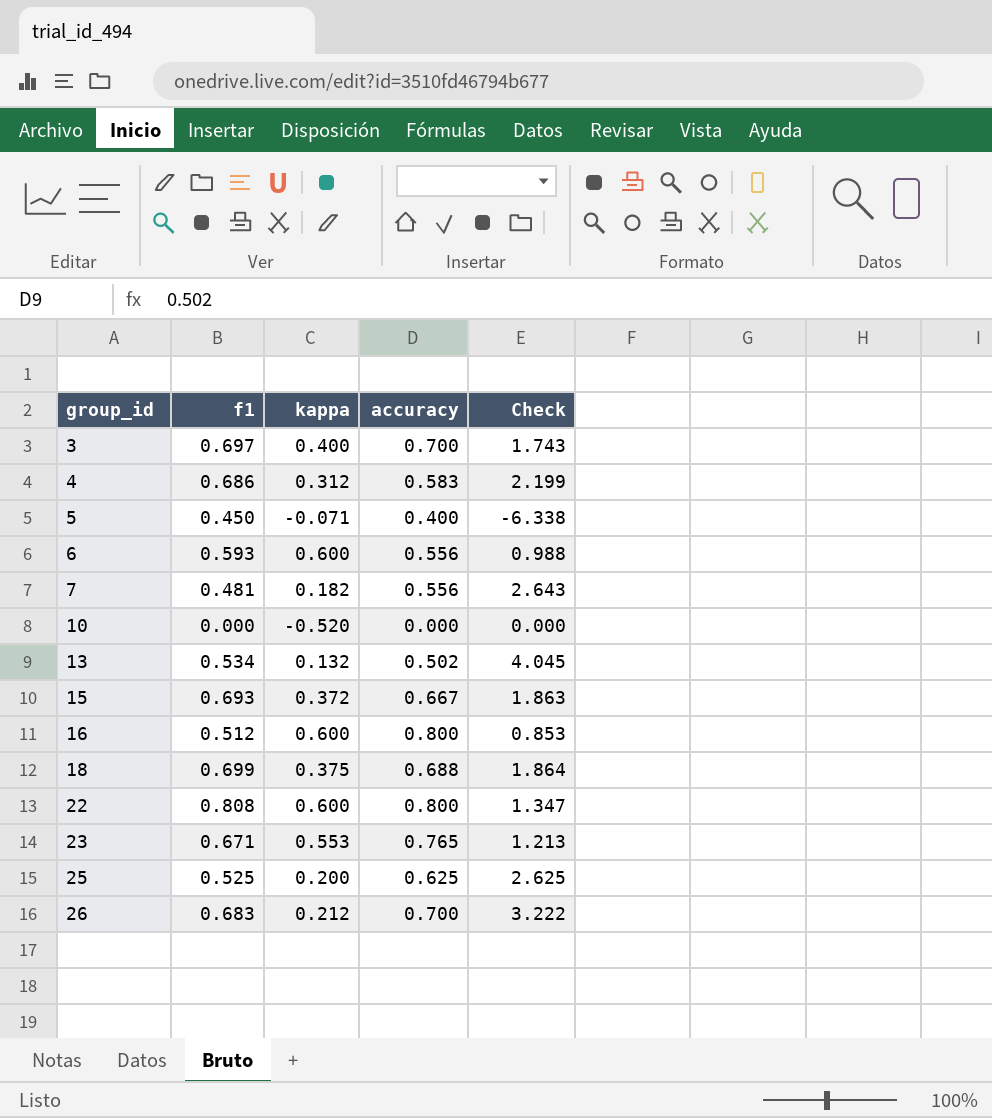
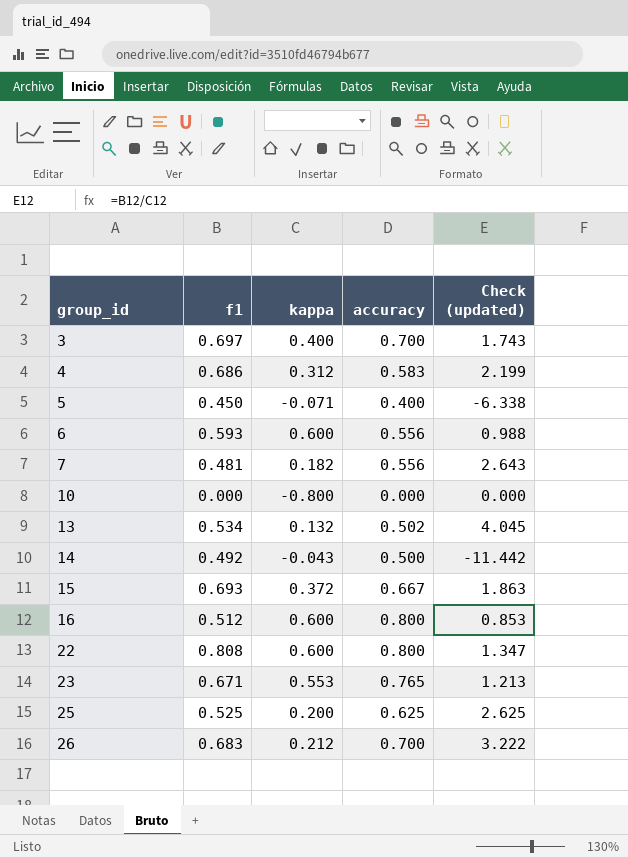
column name: Check -> Check (updated)
row 18: 0.699 | 0.375 | 0.688 | 1.864 -> none
10 | kappa: -0.520 -> -0.800
row 14: none -> 0.492 | -0.043 | 0.500 | -11.442

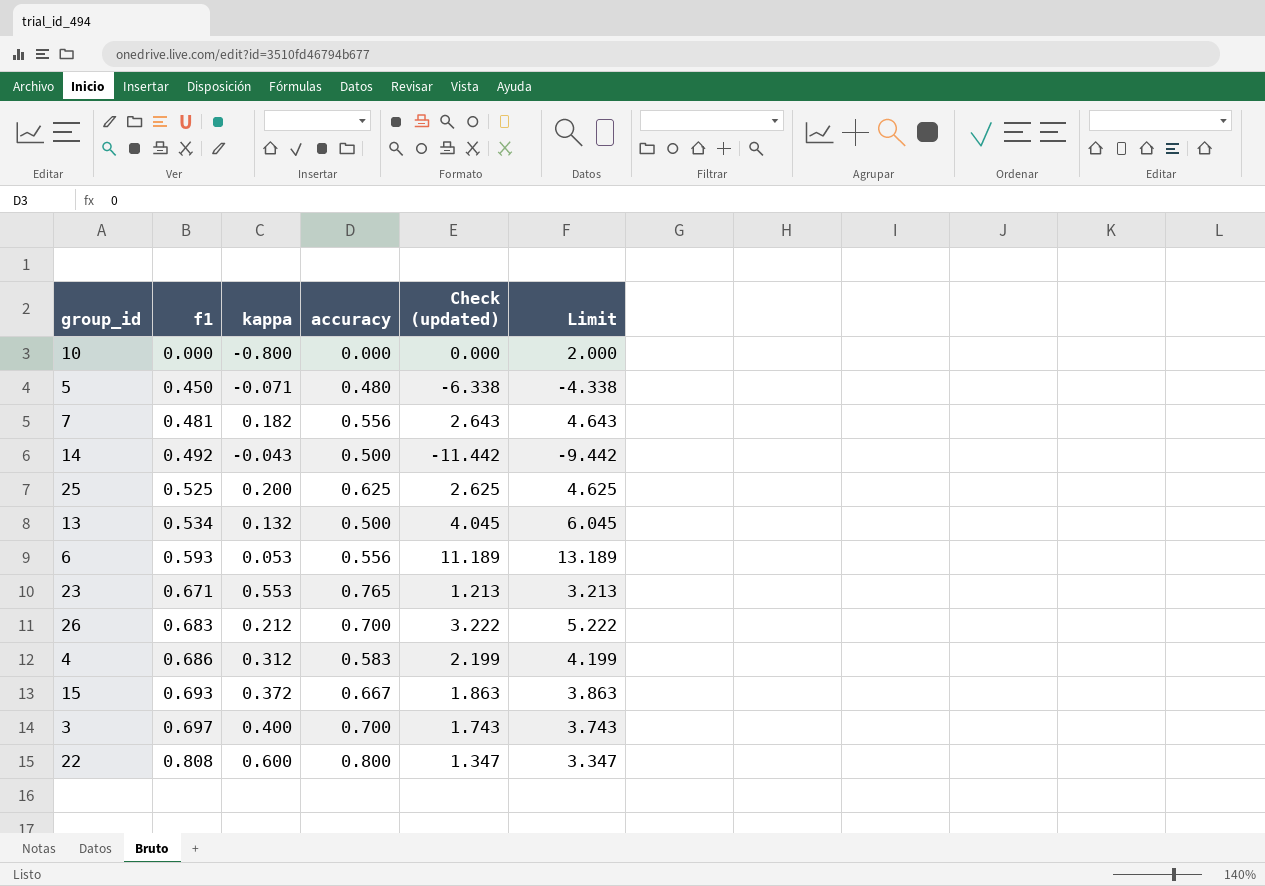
row order: group_id ascending -> f1 ascending
column Limit | formula: none -> [Check (updated)] + 2
row 16: 0.512 | 0.600 | 0.800 | 0.853 -> none
5 | accuracy: 0.400 -> 0.480
13 | accuracy: 0.502 -> 0.500
6 | kappa: 0.600 -> 0.053
6 | Check (updated): 0.988 -> 11.189

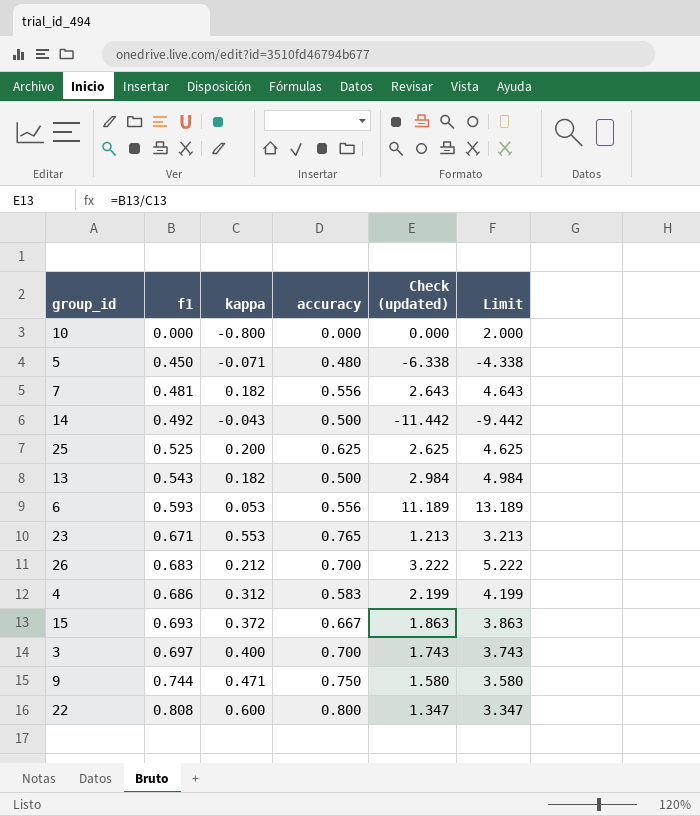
13 | f1: 0.534 -> 0.543
13 | kappa: 0.132 -> 0.182
13 | Check (updated): 4.045 -> 2.984
13 | Limit: 6.045 -> 4.984
row 9: none -> 0.744 | 0.471 | 0.750 | 1.580 | 3.580

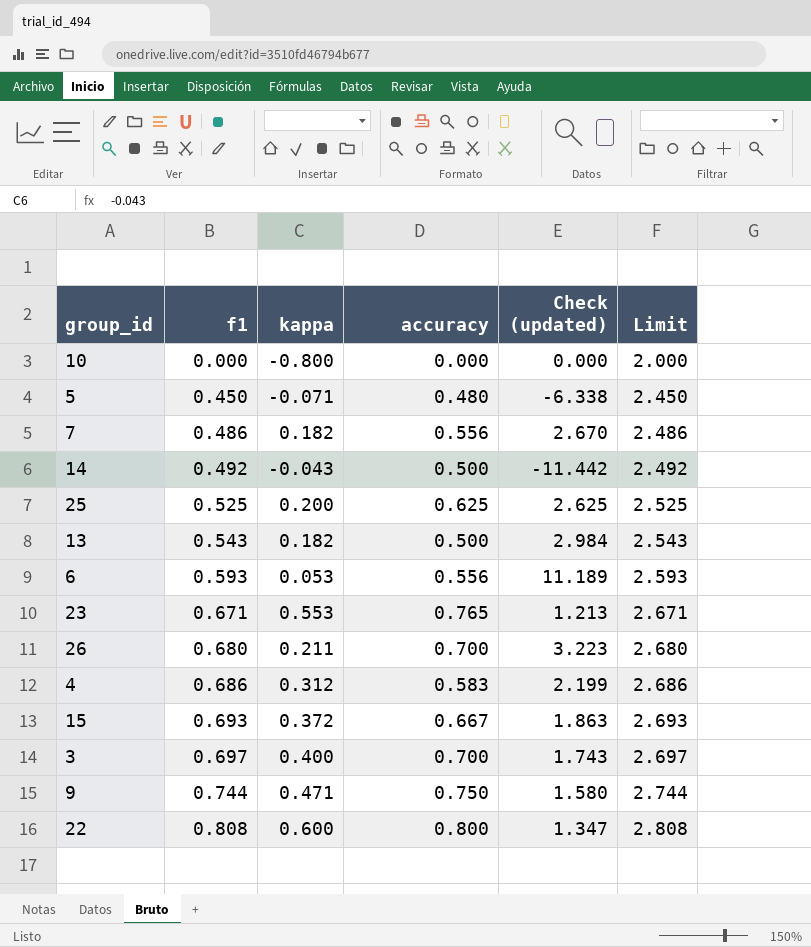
column Limit | formula: [Check (updated)] + 2 -> [f1] + 2
7 | f1: 0.481 -> 0.486
7 | Check (updated): 2.643 -> 2.670
26 | f1: 0.683 -> 0.680
26 | kappa: 0.212 -> 0.211
26 | Check (updated): 3.222 -> 3.223

